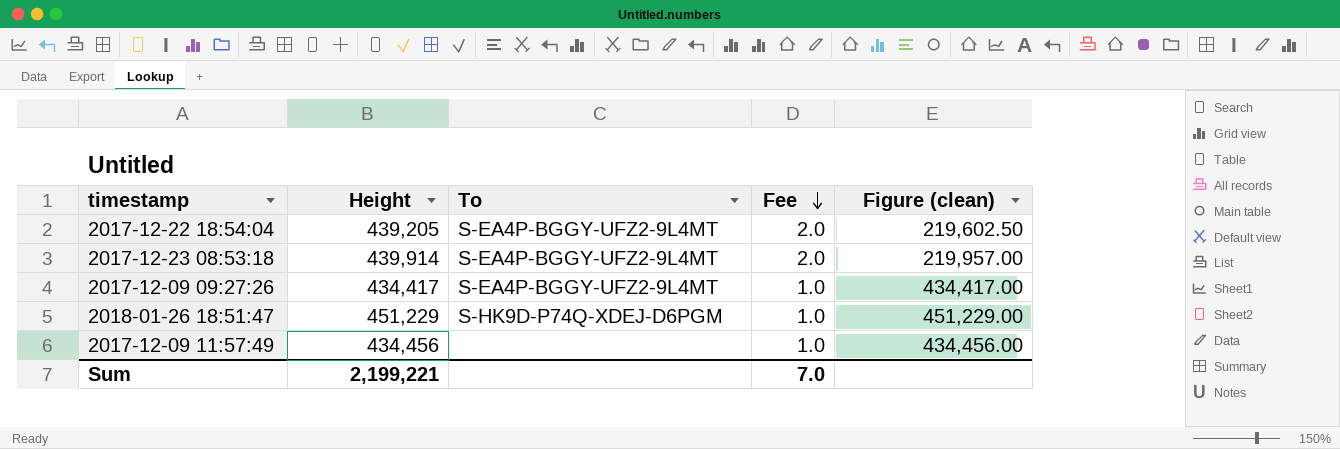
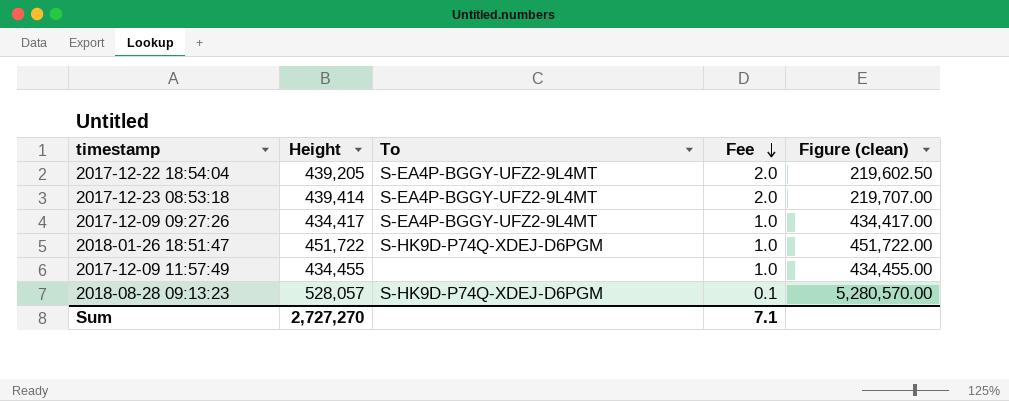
2017-12-23 08:53:18 | Height: 439,914 -> 439,414
2017-12-23 08:53:18 | Figure (clean): 219,957.00 -> 219,707.00
2018-01-26 18:51:47 | Height: 451,229 -> 451,722
2018-01-26 18:51:47 | Figure (clean): 451,229.00 -> 451,722.00
2017-12-09 11:57:49 | Height: 434,456 -> 434,455
2017-12-09 11:57:49 | Figure (clean): 434,456.00 -> 434,455.00
row 2018-08-28 09:13:23: none -> 528,057 | S-HK9D-P74Q-XDEJ-D6PGM | 0.1 | 5,280,570.00
Sum | Height: 2,199,221 -> 2,727,270
Sum | Fee: 7.0 -> 7.1

